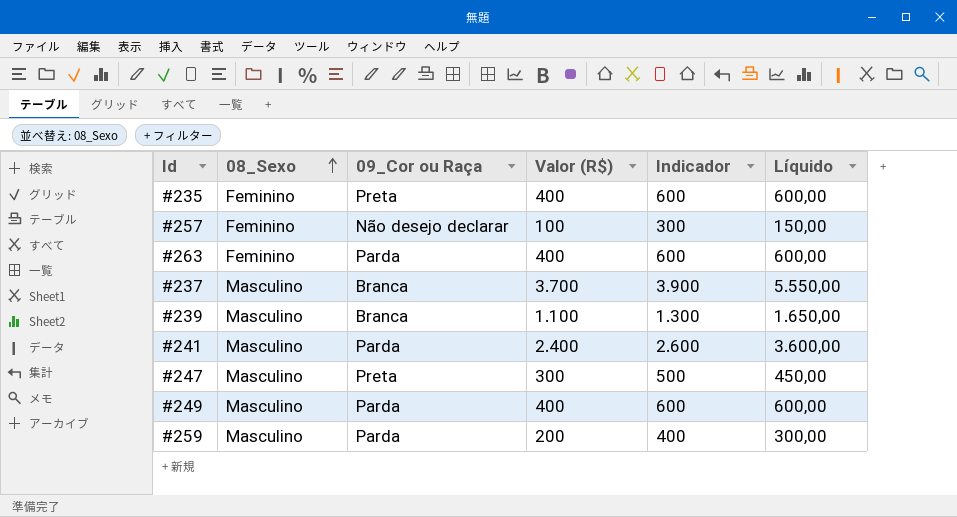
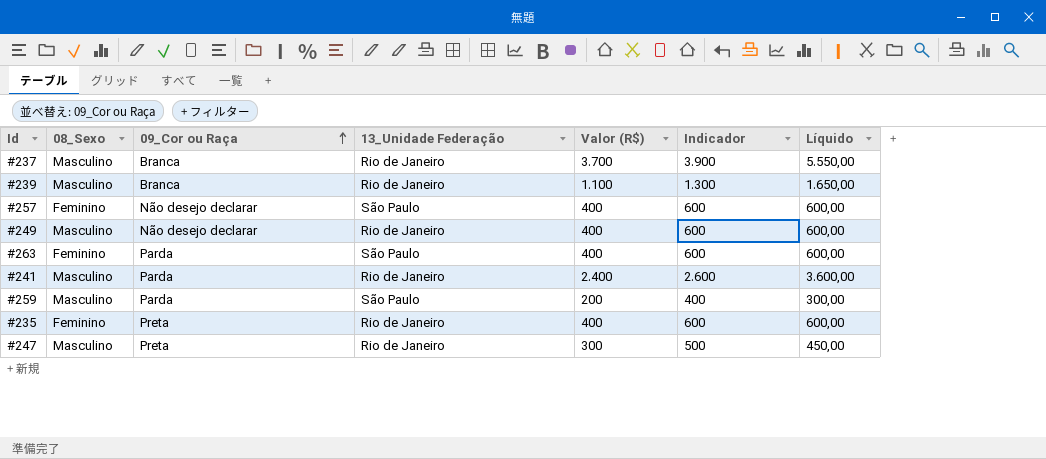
row order: 08_Sexo ascending -> 09_Cor ou Raça ascending
column 13_Unidade Federação | position: none -> 4
#257 | Valor (R$): 100 -> 400
#257 | Indicador: 300 -> 600
#257 | Líquido: 150,00 -> 600,00
#249 | 09_Cor ou Raça: Parda -> Não desejo declarar

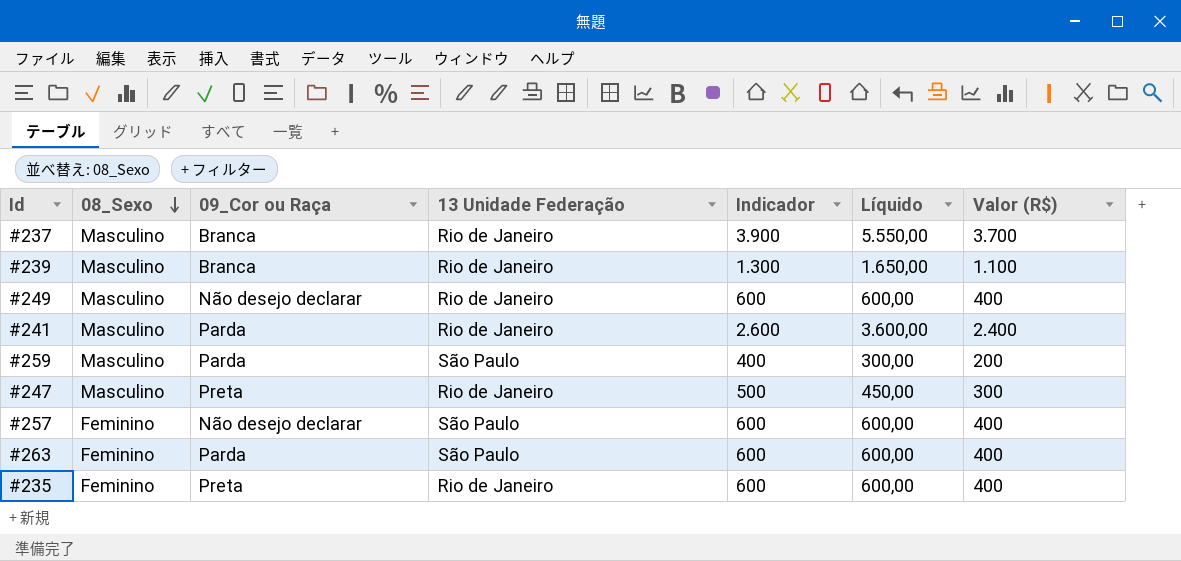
row order: 09_Cor ou Raça ascending -> 08_Sexo descending
column name: 13_Unidade Federação -> 13 Unidade Federação
column Valor (R$) | position: 5 -> 7

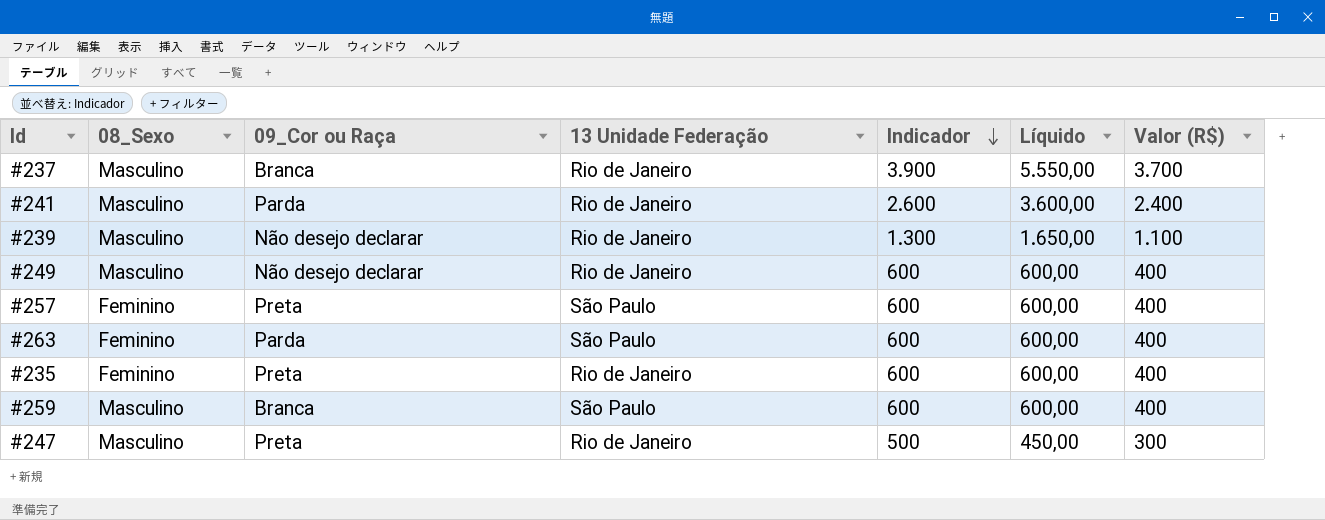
row order: 08_Sexo descending -> Indicador descending
#239 | 09_Cor ou Raça: Branca -> Não desejo declarar
#257 | 09_Cor ou Raça: Não desejo declarar -> Preta
#259 | 09_Cor ou Raça: Parda -> Branca
#259 | Indicador: 400 -> 600
#259 | Líquido: 300,00 -> 600,00
#259 | Valor (R$): 200 -> 400

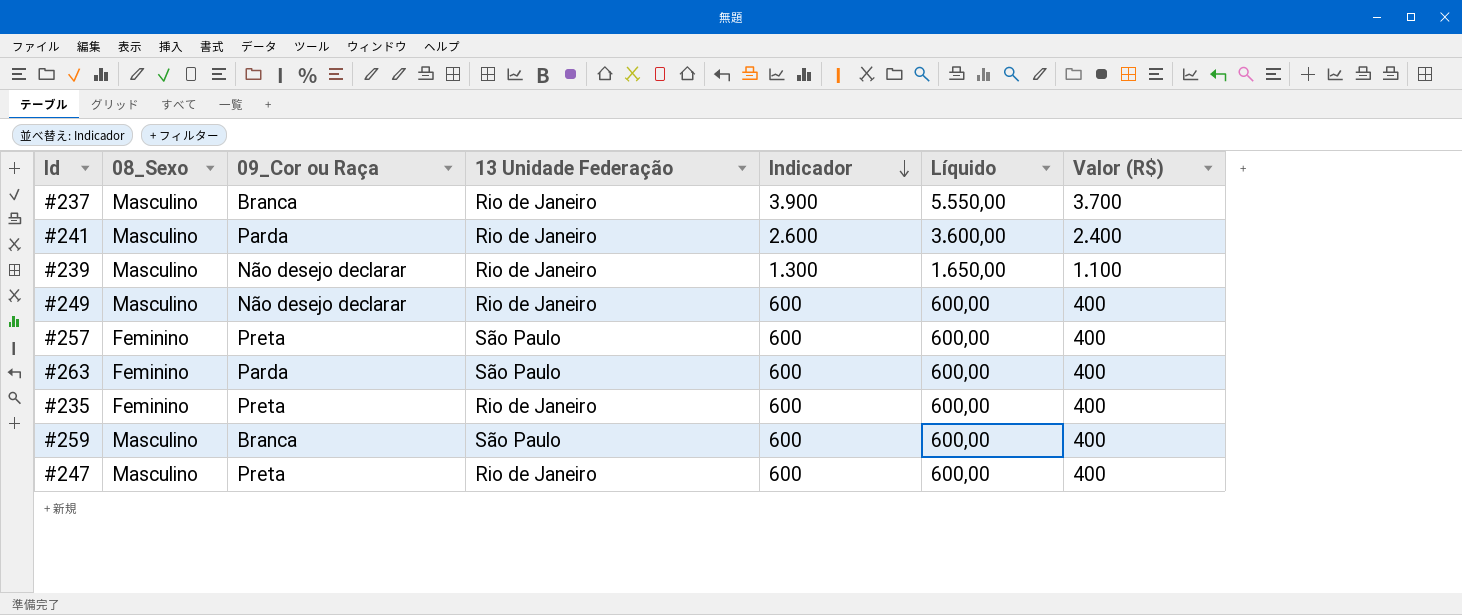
#247 | Indicador: 500 -> 600
#247 | Líquido: 450,00 -> 600,00
#247 | Valor (R$): 300 -> 400

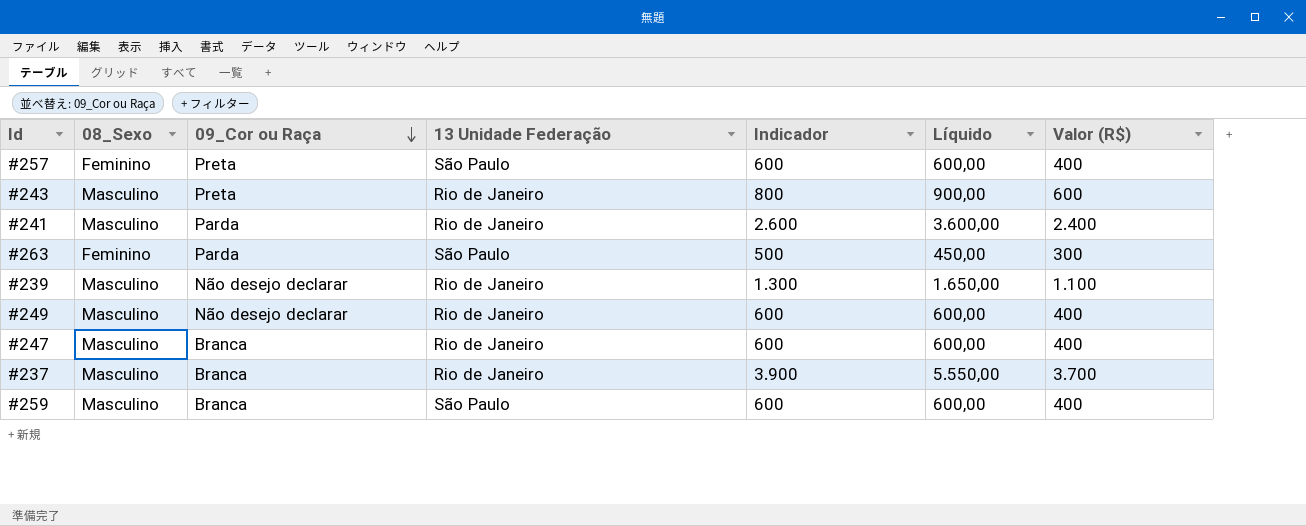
row order: Indicador descending -> 09_Cor ou Raça descending
row #235: Feminino | Preta | Rio de Janeiro | 600 | 600,00 | 400 -> none
row #243: none -> Masculino | Preta | Rio de Janeiro | 800 | 900,00 | 600
#263 | Indicador: 600 -> 500
#263 | Líquido: 600,00 -> 450,00
#263 | Valor (R$): 400 -> 300
#247 | 09_Cor ou Raça: Preta -> Branca

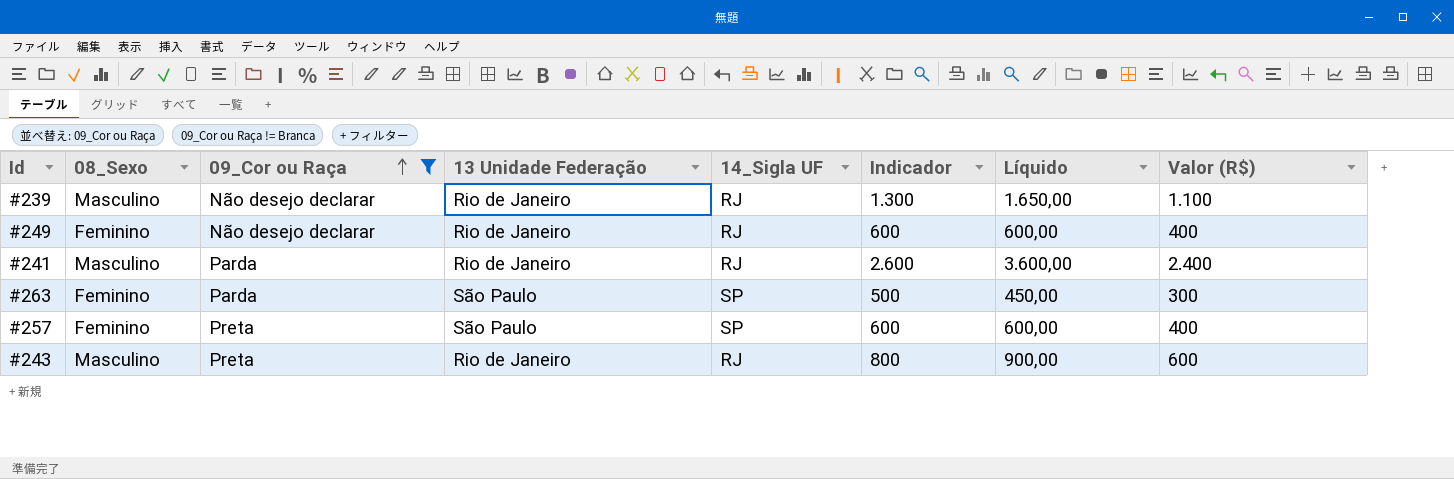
filter: none -> 09_Cor ou Raça != Branca
row order: 09_Cor ou Raça descending -> 09_Cor ou Raça ascending
column 14_Sigla UF | position: none -> 5
#249 | 08_Sexo: Masculino -> Feminino

